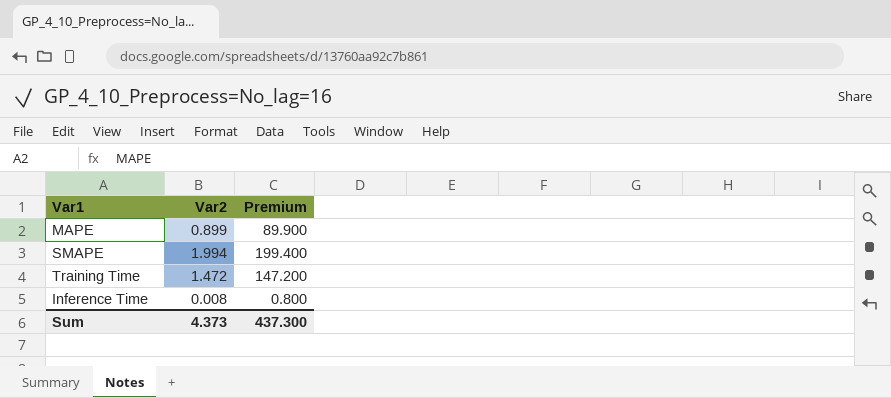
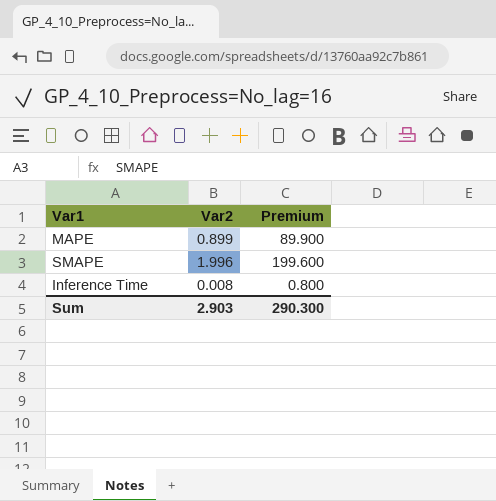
row Training Time: 1.472 | 147.200 -> none
SMAPE | Var2: 1.994 -> 1.996
SMAPE | Premium: 199.400 -> 199.600
Sum | Var2: 4.373 -> 2.903
Sum | Premium: 437.300 -> 290.300

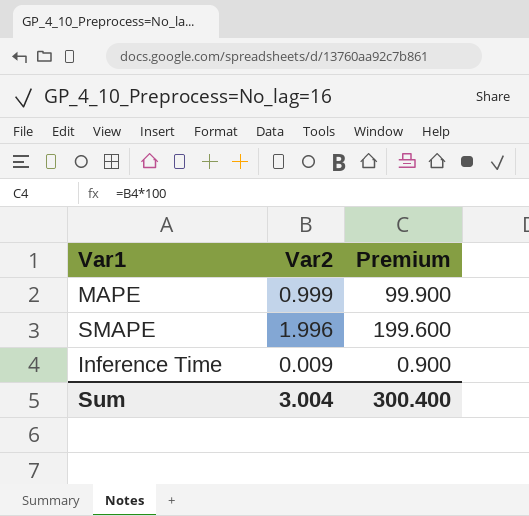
MAPE | Var2: 0.899 -> 0.999
MAPE | Premium: 89.900 -> 99.900
Inference Time | Var2: 0.008 -> 0.009
Inference Time | Premium: 0.800 -> 0.900
Sum | Var2: 2.903 -> 3.004
Sum | Premium: 290.300 -> 300.400

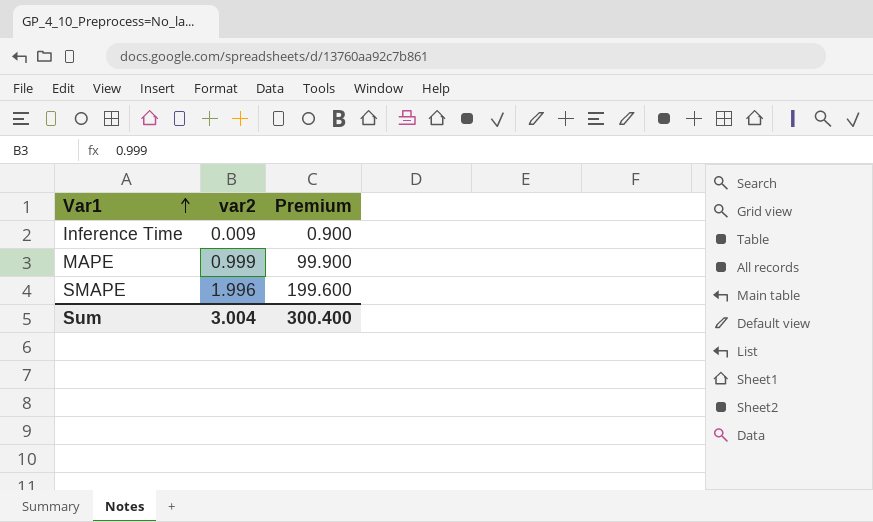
row order: none -> Var1 ascending
column name: Var2 -> var2

